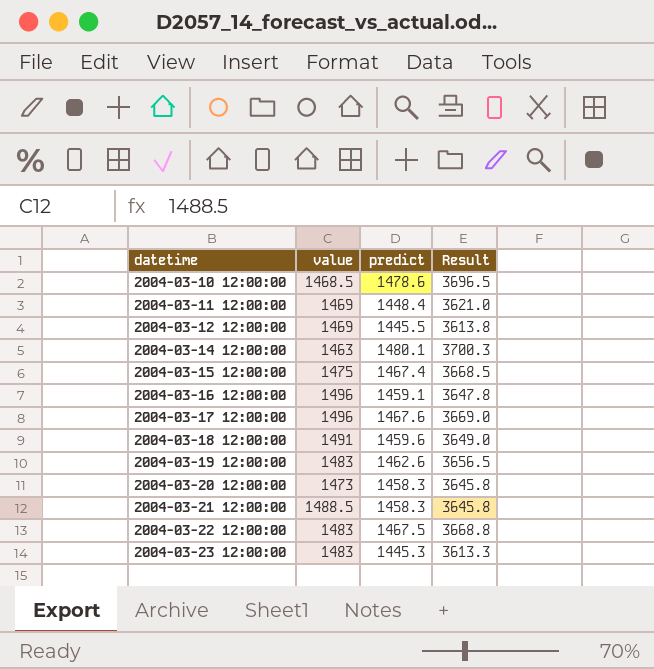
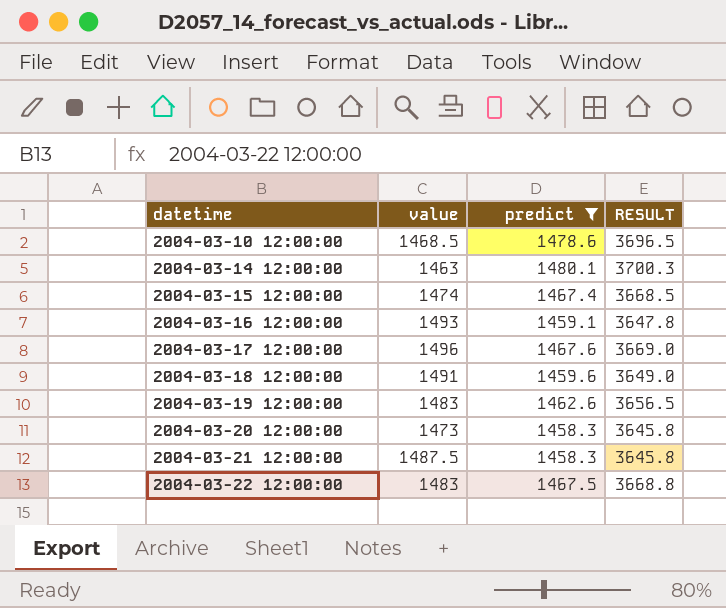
filter: none -> predict >= 1458.3
column name: Result -> RESULT
2004-03-15 12:00:00 | value: 1475 -> 1474
2004-03-16 12:00:00 | value: 1496 -> 1493
2004-03-21 12:00:00 | value: 1488.5 -> 1487.5

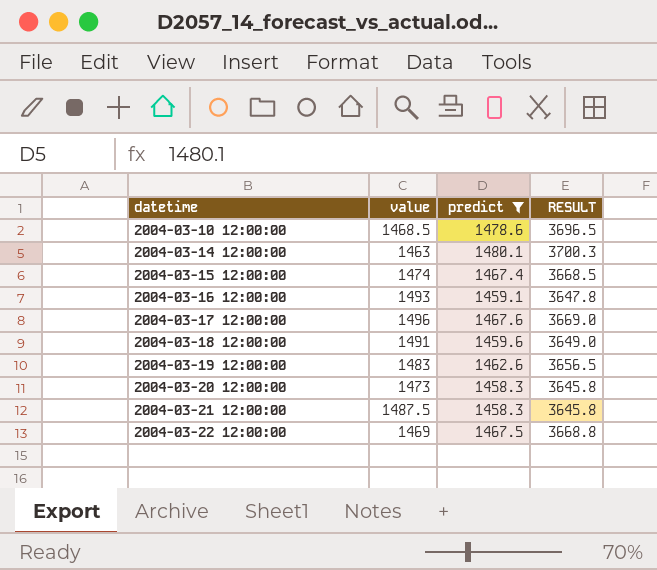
2004-03-22 12:00:00 | value: 1483 -> 1469

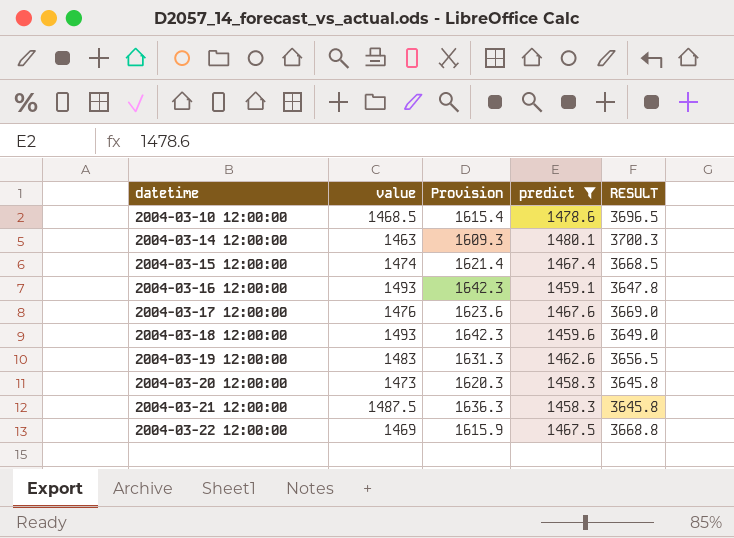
column Provision | formula: none -> [value] * 1.1
2004-03-17 12:00:00 | value: 1496 -> 1476
2004-03-18 12:00:00 | value: 1491 -> 1493

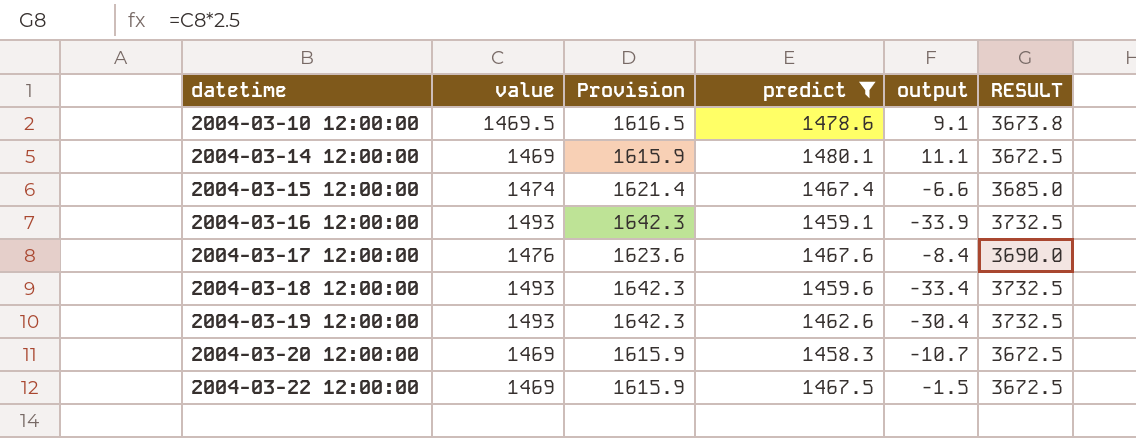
column output | formula: none -> [predict] - [value]
column RESULT | formula: [predict] * 2.5 -> [value] * 2.5
row 2004-03-21 12:00:00: 1487.5 | 1636.3 | 1458.3 | 3645.8 -> none
2004-03-10 12:00:00 | value: 1468.5 -> 1469.5
2004-03-10 12:00:00 | Provision: 1615.4 -> 1616.5
2004-03-14 12:00:00 | value: 1463 -> 1469
2004-03-14 12:00:00 | Provision: 1609.3 -> 1615.9
2004-03-19 12:00:00 | value: 1483 -> 1493
2004-03-19 12:00:00 | Provision: 1631.3 -> 1642.3
2004-03-20 12:00:00 | value: 1473 -> 1469
2004-03-20 12:00:00 | Provision: 1620.3 -> 1615.9

